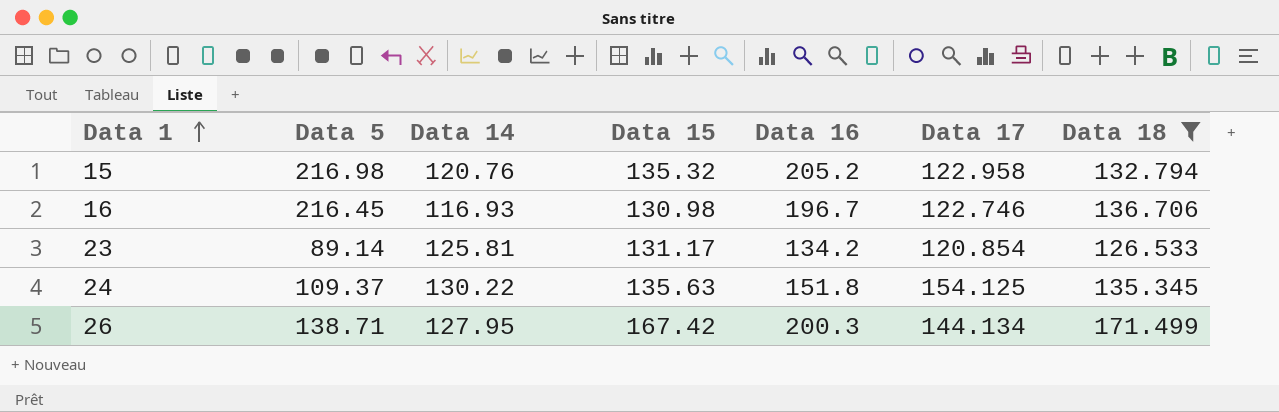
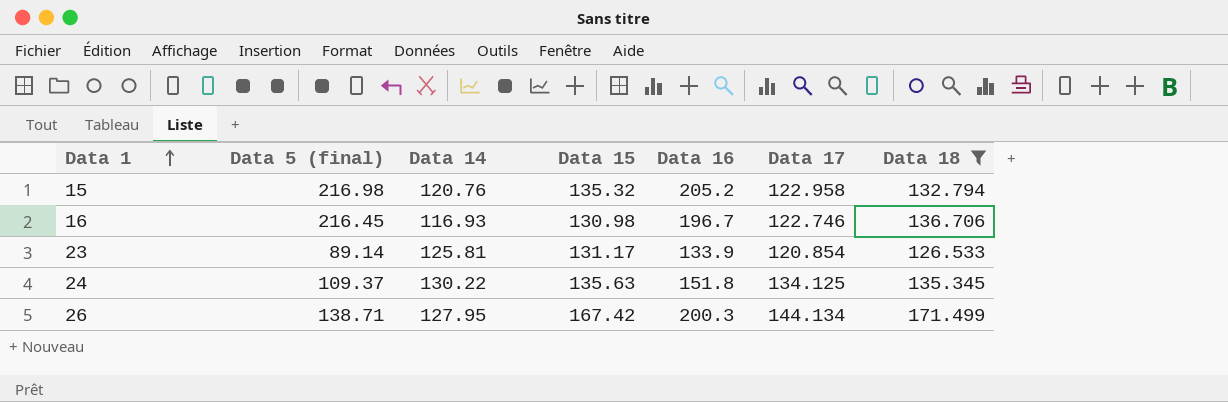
column name: Data 5 -> Data 5 (final)
23 | Data 16: 134.2 -> 133.9
24 | Data 17: 154.125 -> 134.125

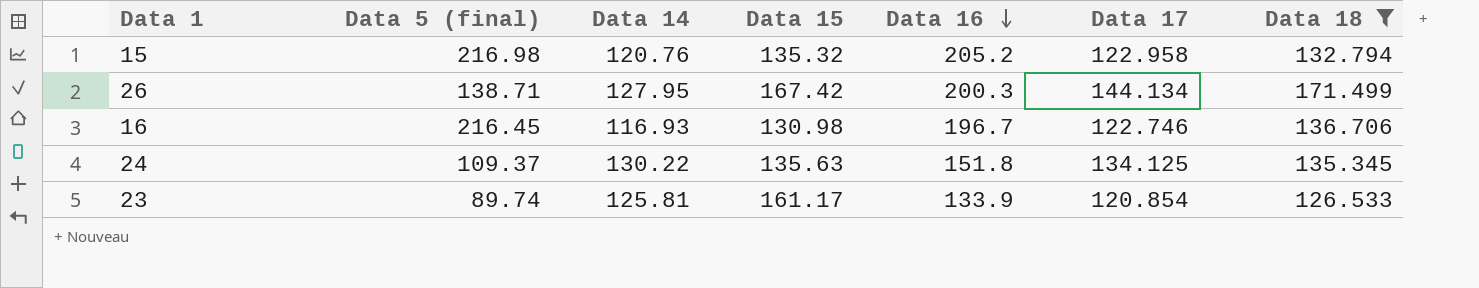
row order: Data 1 ascending -> Data 16 descending
23 | Data 5 (final): 89.14 -> 89.74
23 | Data 15: 131.17 -> 161.17

